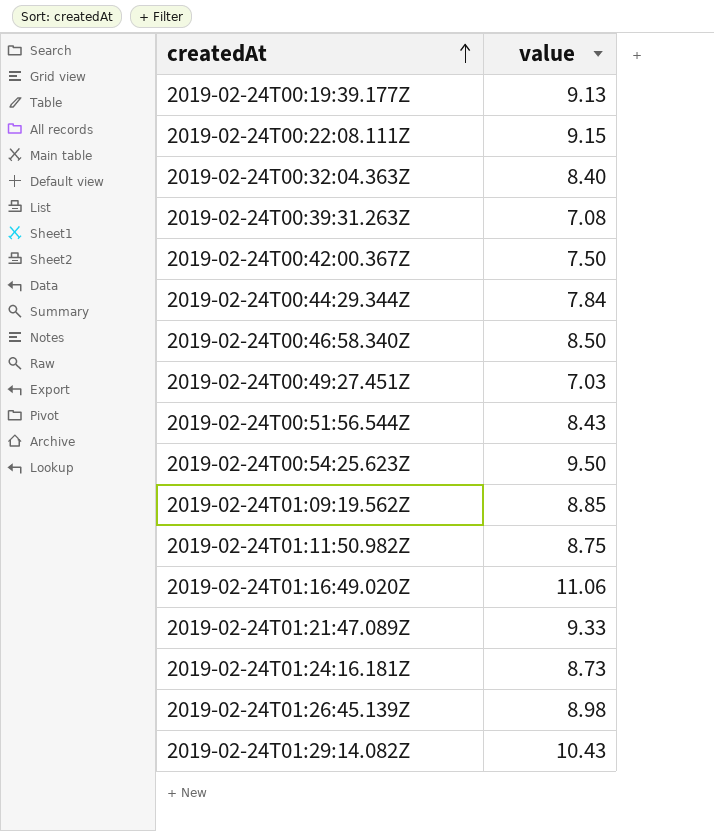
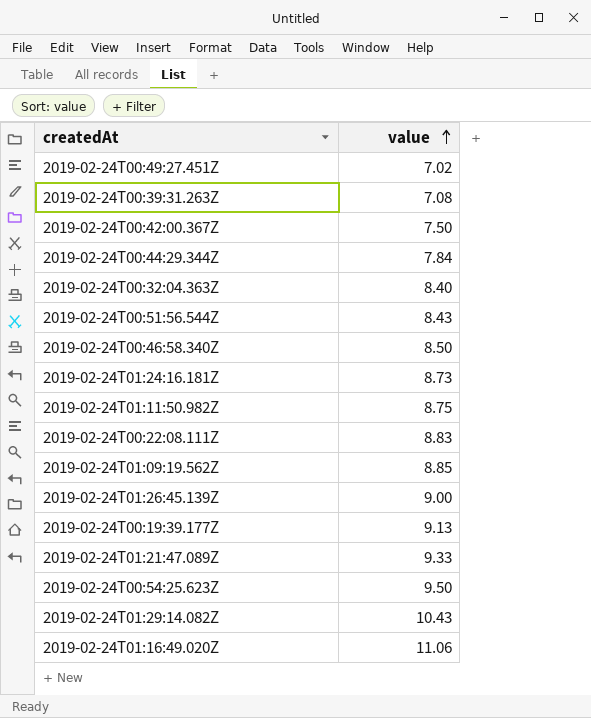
row order: createdAt ascending -> value ascending
2019-02-24T00:49:27.451Z | value: 7.03 -> 7.02
2019-02-24T00:22:08.111Z | value: 9.15 -> 8.83
2019-02-24T01:26:45.139Z | value: 8.98 -> 9.00

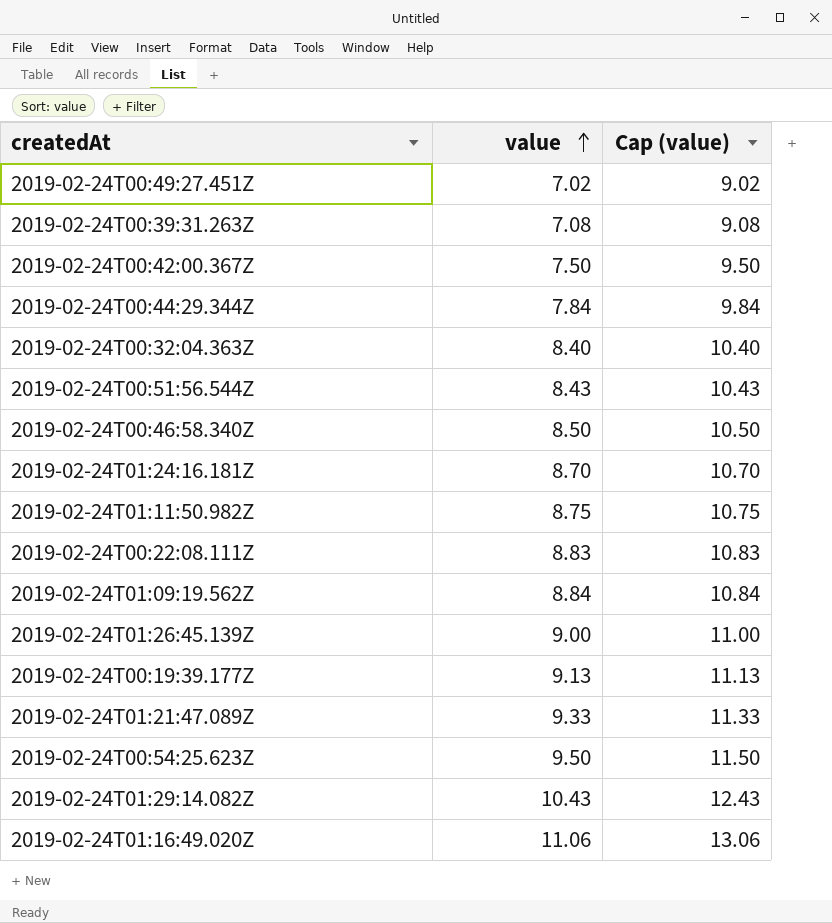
column Cap (value) | formula: none -> [value] + 2
2019-02-24T01:24:16.181Z | value: 8.73 -> 8.70
2019-02-24T01:09:19.562Z | value: 8.85 -> 8.84

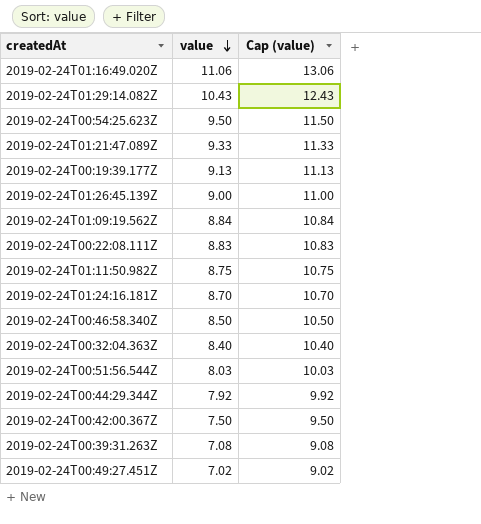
row order: value ascending -> value descending
2019-02-24T00:51:56.544Z | value: 8.43 -> 8.03
2019-02-24T00:51:56.544Z | Cap (value): 10.43 -> 10.03
2019-02-24T00:44:29.344Z | value: 7.84 -> 7.92
2019-02-24T00:44:29.344Z | Cap (value): 9.84 -> 9.92

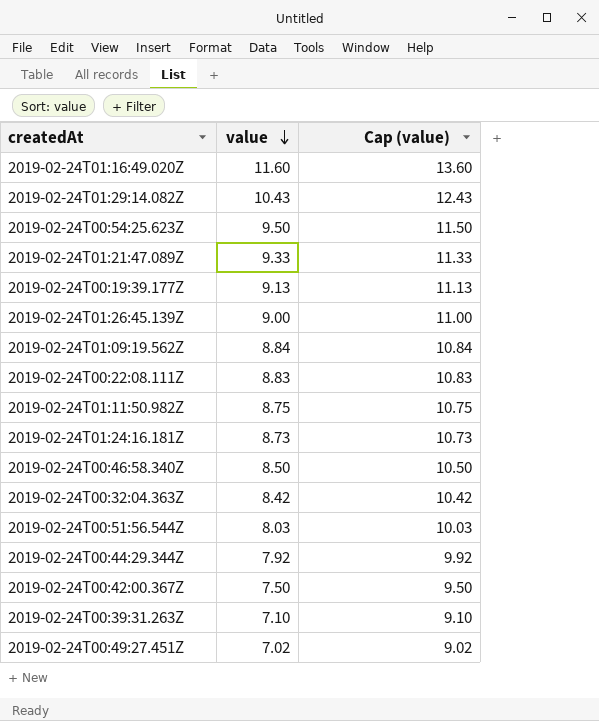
2019-02-24T01:16:49.020Z | value: 11.06 -> 11.60
2019-02-24T01:16:49.020Z | Cap (value): 13.06 -> 13.60
2019-02-24T01:24:16.181Z | value: 8.70 -> 8.73
2019-02-24T01:24:16.181Z | Cap (value): 10.70 -> 10.73
2019-02-24T00:32:04.363Z | value: 8.40 -> 8.42
2019-02-24T00:32:04.363Z | Cap (value): 10.40 -> 10.42
2019-02-24T00:39:31.263Z | value: 7.08 -> 7.10
2019-02-24T00:39:31.263Z | Cap (value): 9.08 -> 9.10

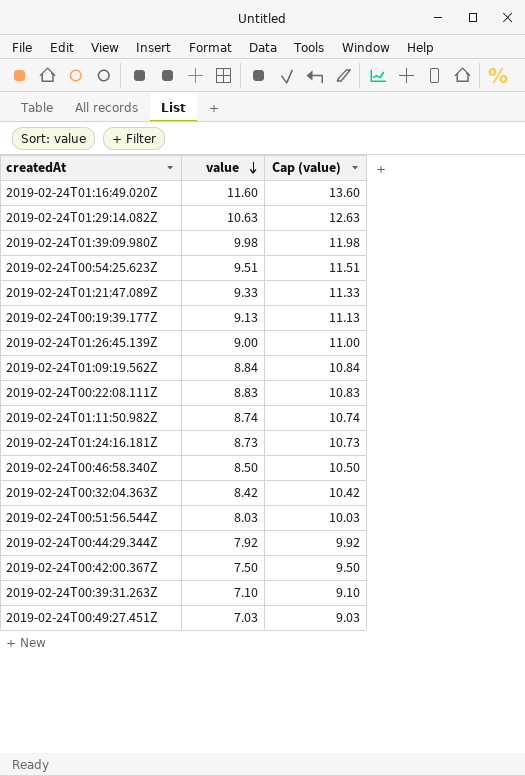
2019-02-24T01:29:14.082Z | value: 10.43 -> 10.63
2019-02-24T01:29:14.082Z | Cap (value): 12.43 -> 12.63
row 2019-02-24T01:39:09.980Z: none -> 9.98 | 11.98
2019-02-24T00:54:25.623Z | value: 9.50 -> 9.51
2019-02-24T00:54:25.623Z | Cap (value): 11.50 -> 11.51
2019-02-24T01:11:50.982Z | value: 8.75 -> 8.74
2019-02-24T01:11:50.982Z | Cap (value): 10.75 -> 10.74
2019-02-24T00:49:27.451Z | value: 7.02 -> 7.03
2019-02-24T00:49:27.451Z | Cap (value): 9.02 -> 9.03

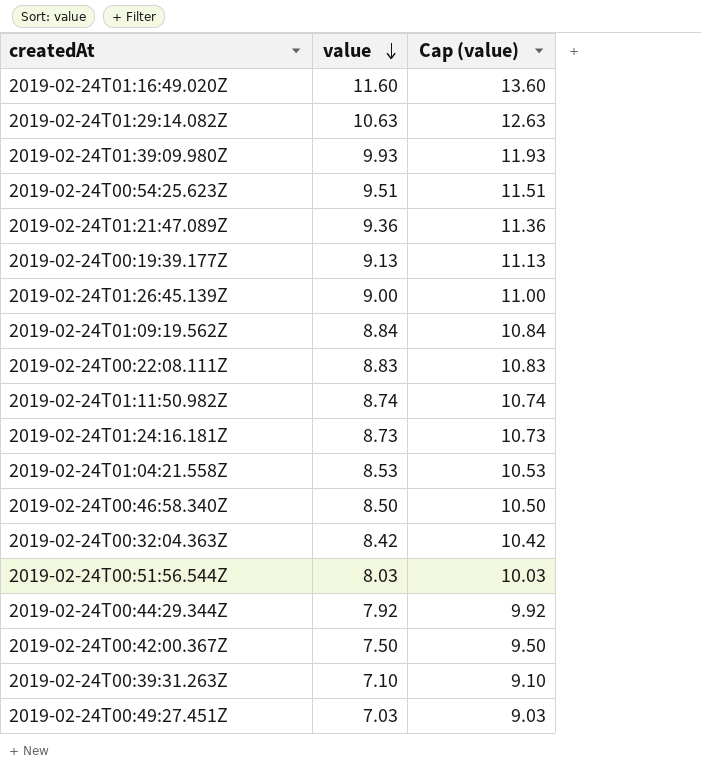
2019-02-24T01:39:09.980Z | value: 9.98 -> 9.93
2019-02-24T01:39:09.980Z | Cap (value): 11.98 -> 11.93
2019-02-24T01:21:47.089Z | value: 9.33 -> 9.36
2019-02-24T01:21:47.089Z | Cap (value): 11.33 -> 11.36
row 2019-02-24T01:04:21.558Z: none -> 8.53 | 10.53

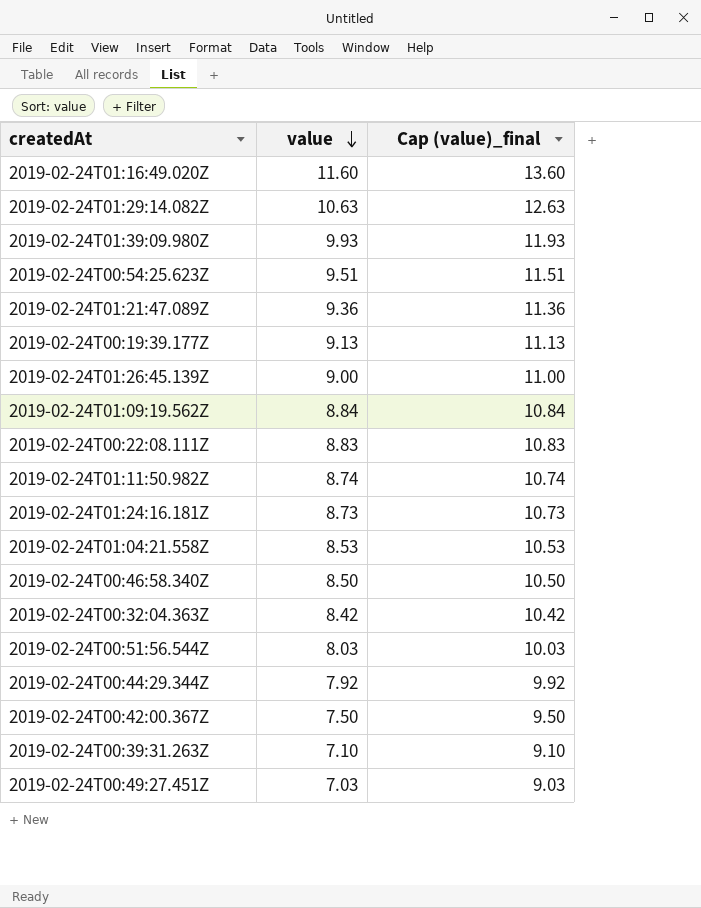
column name: Cap (value) -> Cap (value)_final

